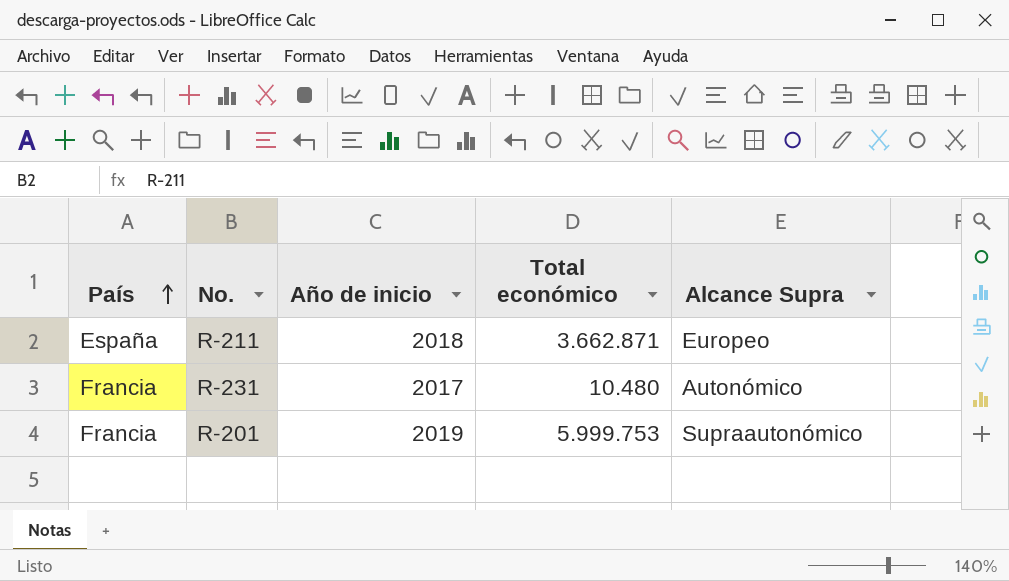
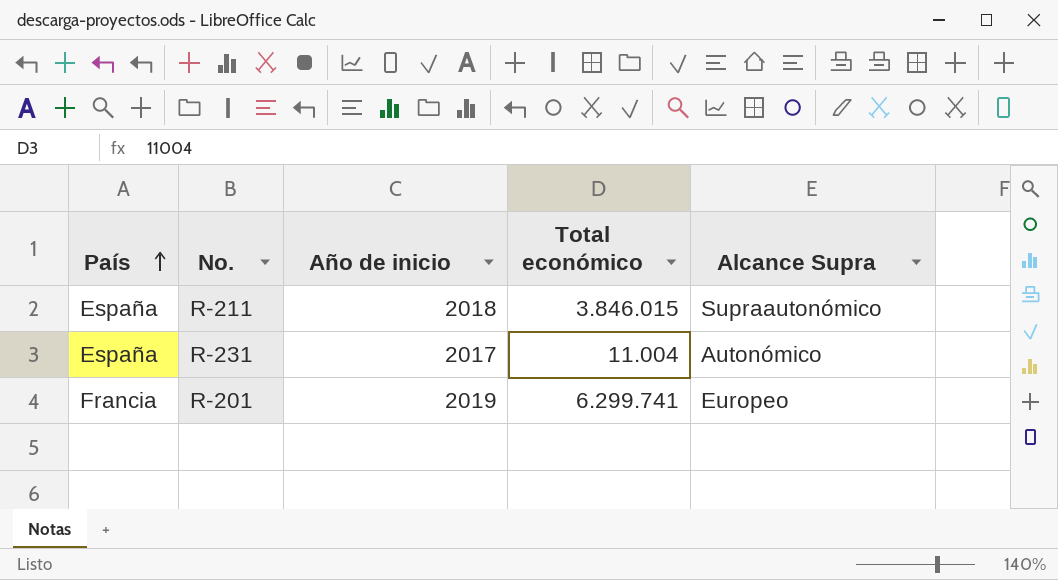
R-211 | Total económico: 3.662.871 -> 3.846.015
R-211 | Alcance Supra: Europeo -> Supraautonómico
R-231 | País: Francia -> España
R-231 | Total económico: 10.480 -> 11.004
R-201 | Total económico: 5.999.753 -> 6.299.741
R-201 | Alcance Supra: Supraautonómico -> Europeo

